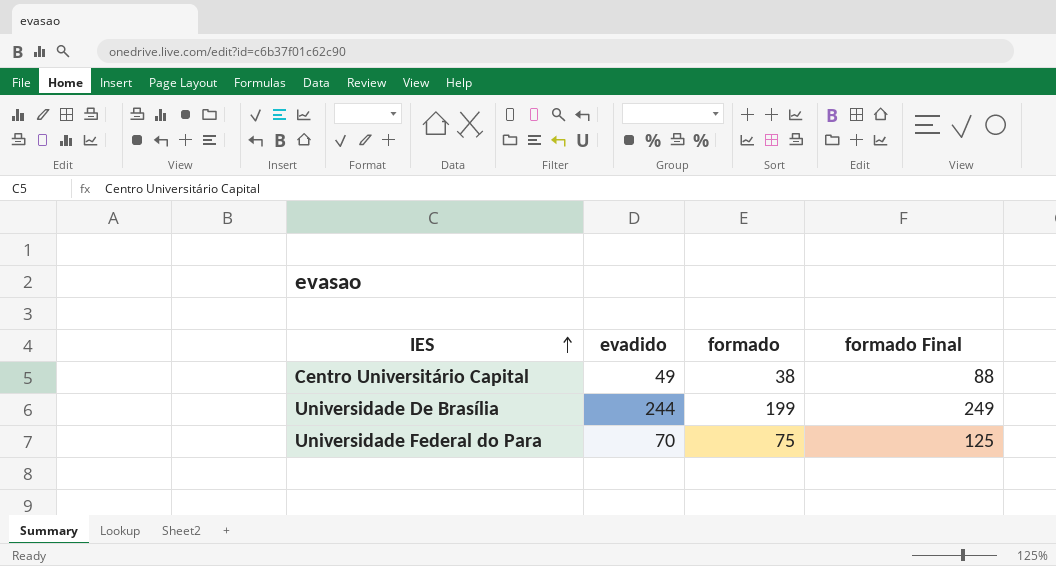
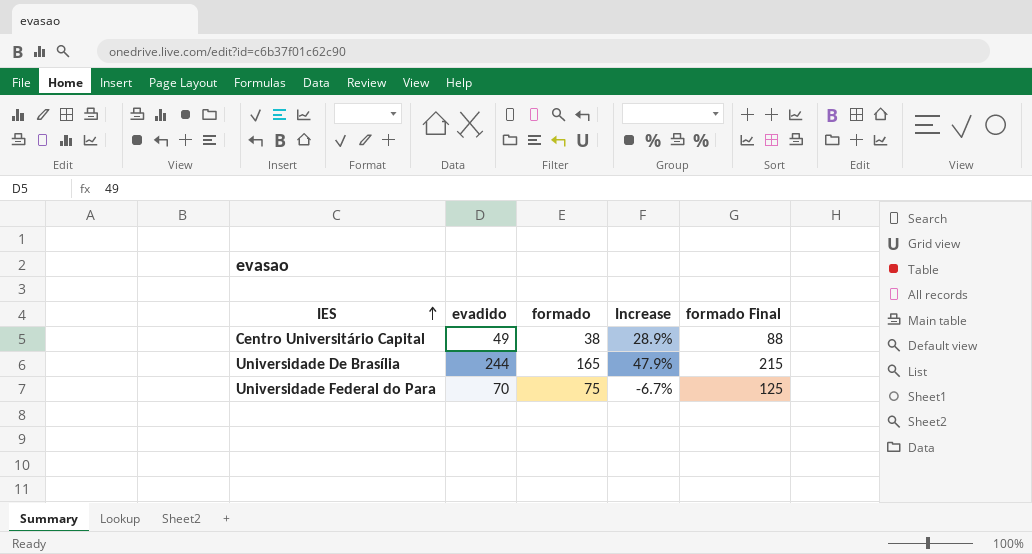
column Increase | formula: none -> ([evadido] - [formado]) / [formado]
Universidade De Brasília | formado: 199 -> 165
Universidade De Brasília | formado Final: 249 -> 215

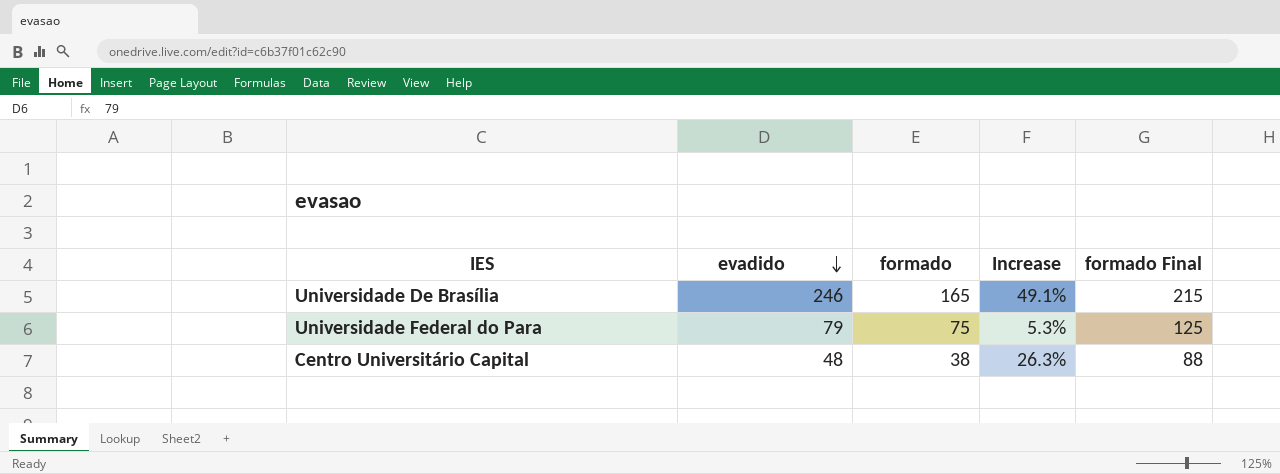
row order: IES ascending -> evadido descending
Universidade De Brasília | evadido: 244 -> 246
Universidade De Brasília | Increase: 47.9% -> 49.1%
Universidade Federal do Para | evadido: 70 -> 79
Universidade Federal do Para | Increase: -6.7% -> 5.3%
Centro Universitário Capital | evadido: 49 -> 48
Centro Universitário Capital | Increase: 28.9% -> 26.3%

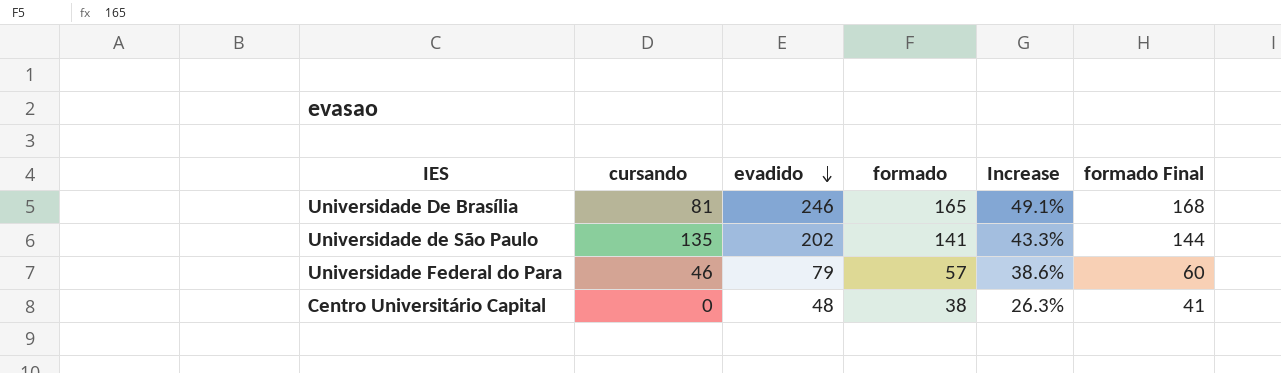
column cursando | position: none -> 2
column formado Final | formula: [formado] + 50 -> [formado] + 3
row Universidade de São Paulo: none -> 135 | 202 | 141 | 43.3% | 144
Universidade Federal do Para | formado: 75 -> 57
Universidade Federal do Para | Increase: 5.3% -> 38.6%

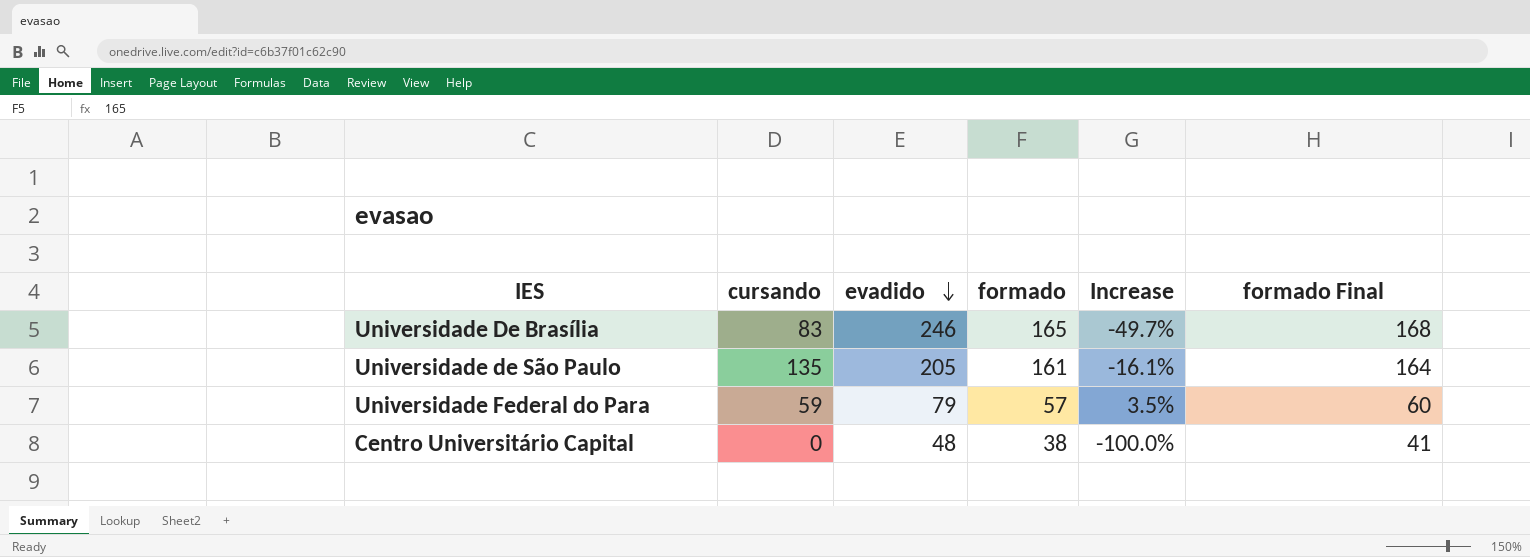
column Increase | formula: ([evadido] - [formado]) / [formado] -> ([cursando] - [formado]) / [formado]
Universidade De Brasília | cursando: 81 -> 83
Universidade de São Paulo | evadido: 202 -> 205
Universidade de São Paulo | formado: 141 -> 161
Universidade de São Paulo | formado Final: 144 -> 164
Universidade Federal do Para | cursando: 46 -> 59

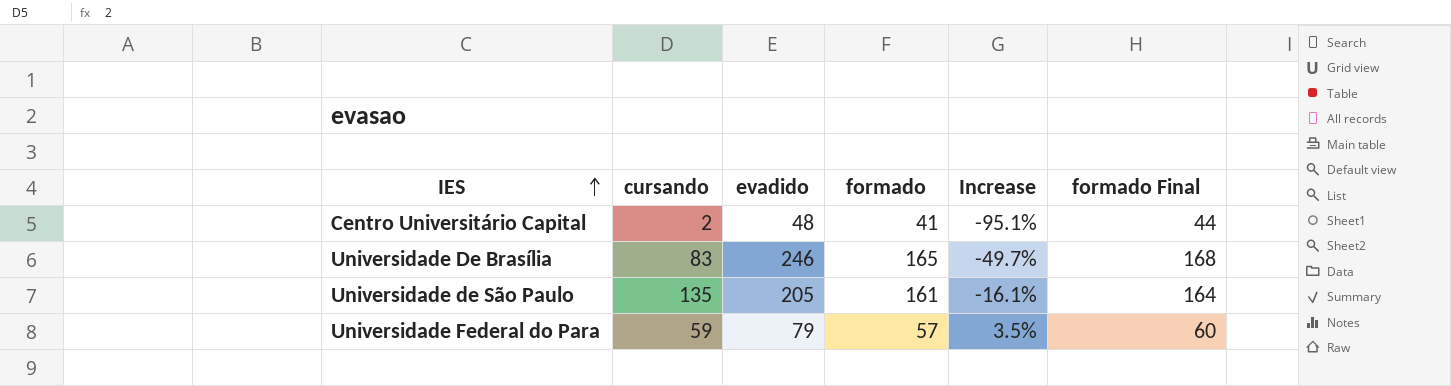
row order: evadido descending -> IES ascending
Centro Universitário Capital | cursando: 0 -> 2
Centro Universitário Capital | formado: 38 -> 41
Centro Universitário Capital | Increase: -100.0% -> -95.1%
Centro Universitário Capital | formado Final: 41 -> 44

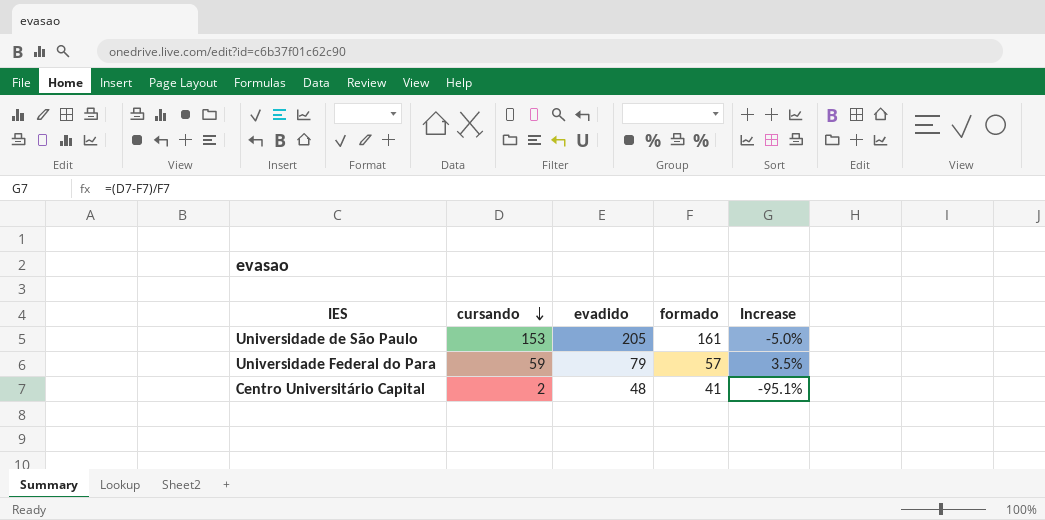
row order: IES ascending -> cursando descending
column formado Final | formula: [formado] + 3 -> none
row Universidade De Brasília: 83 | 246 | 165 | -49.7% | 168 -> none
Universidade de São Paulo | cursando: 135 -> 153
Universidade de São Paulo | Increase: -16.1% -> -5.0%

